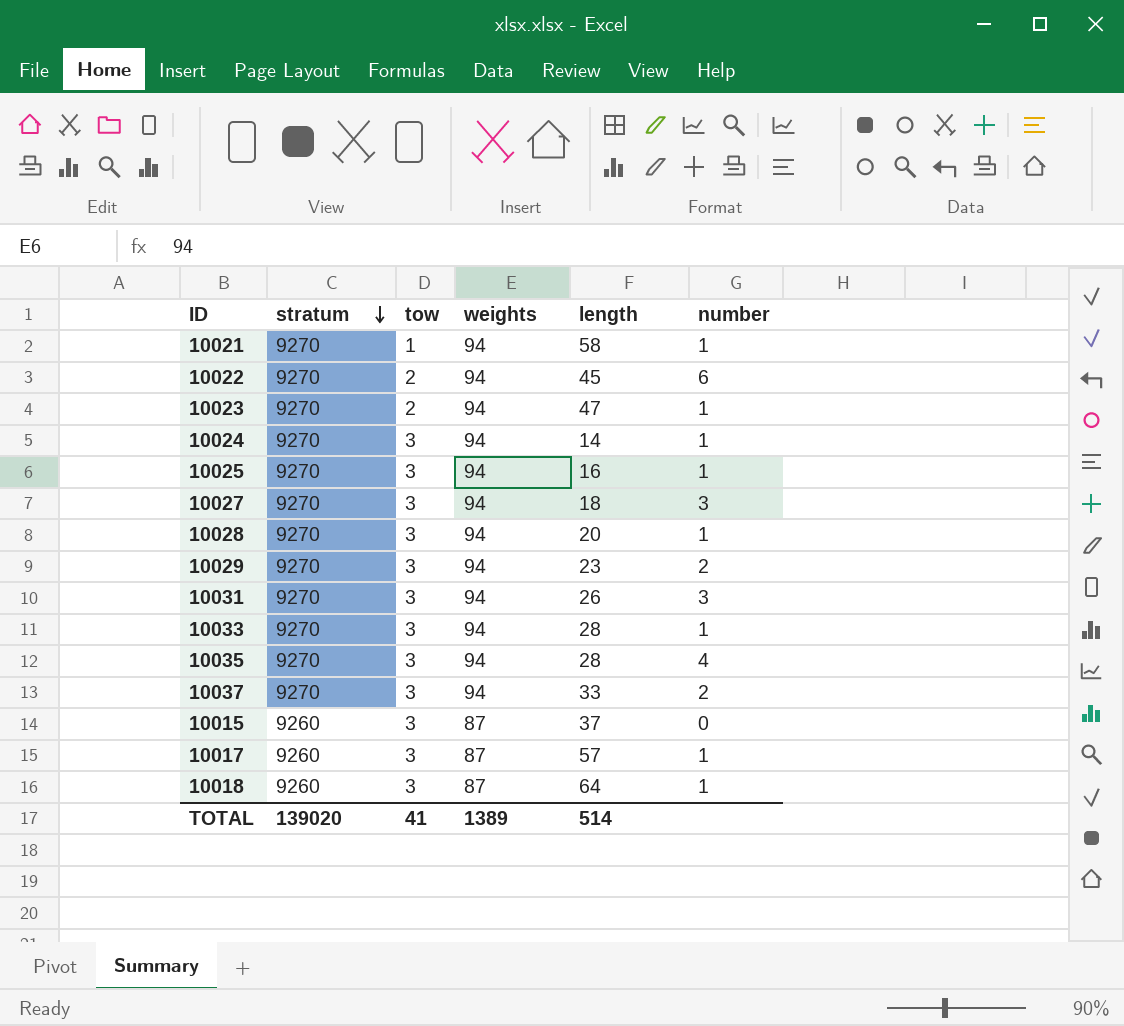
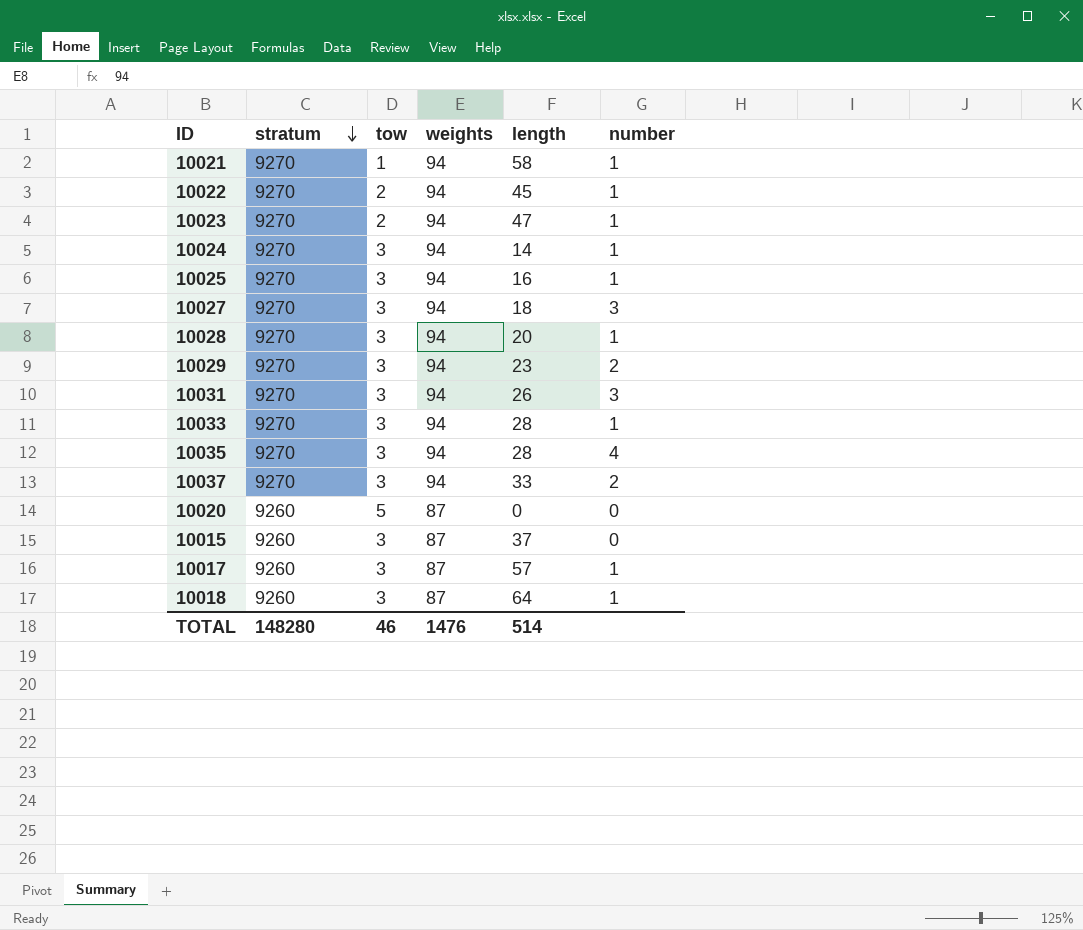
10022 | number: 6 -> 1
row 10020: none -> 9260 | 5 | 87 | 0 | 0
TOTAL | stratum: 139020 -> 148280
TOTAL | tow: 41 -> 46
TOTAL | weights: 1389 -> 1476

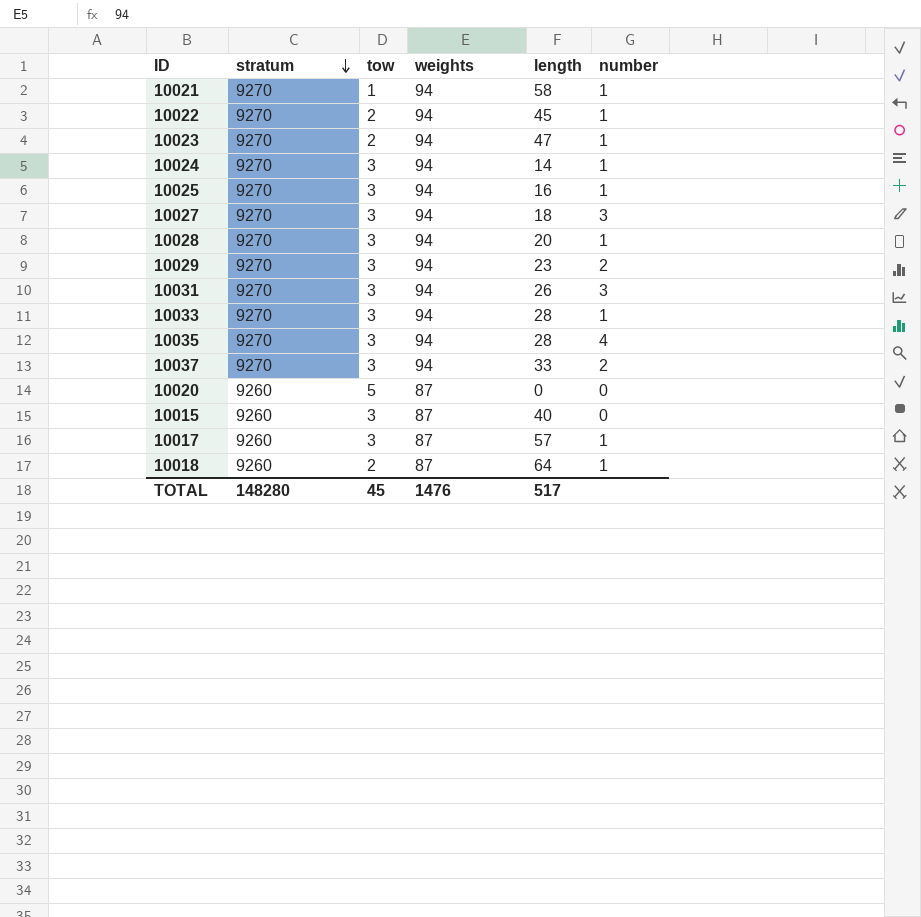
10015 | length: 37 -> 40
10018 | tow: 3 -> 2
TOTAL | tow: 46 -> 45
TOTAL | length: 514 -> 517

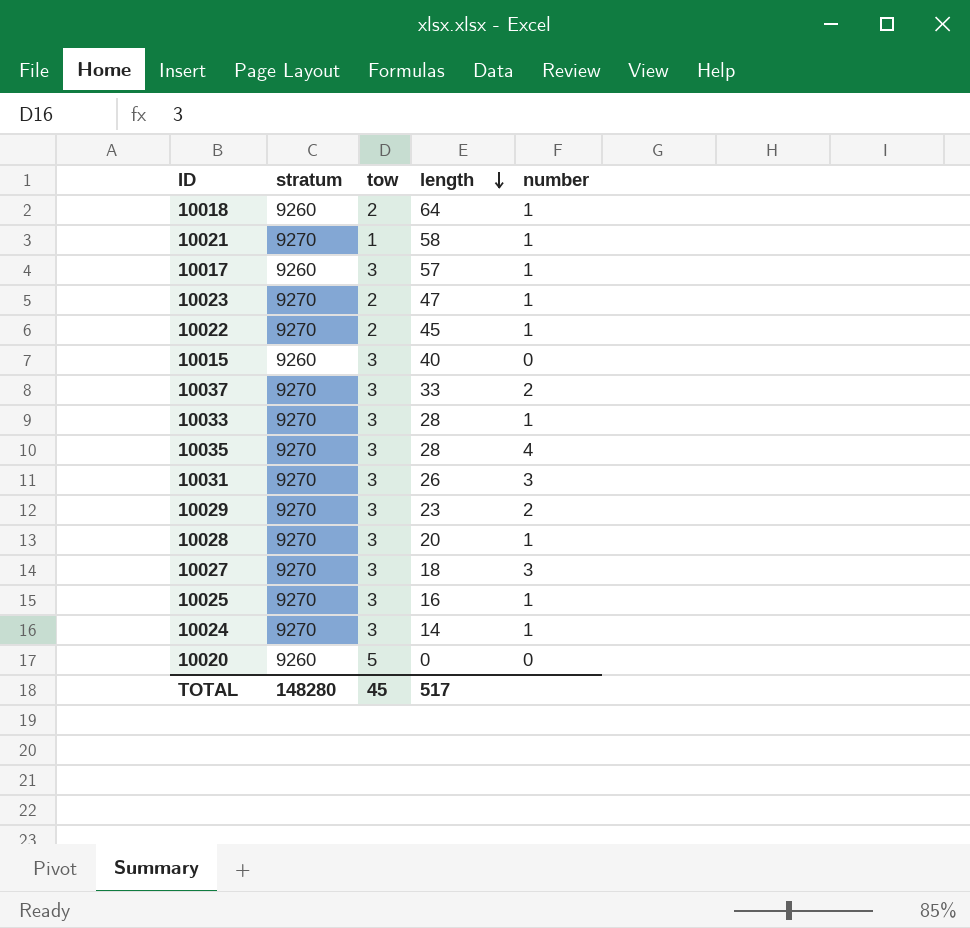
row order: stratum descending -> length descending
column weights | position: 4 -> none

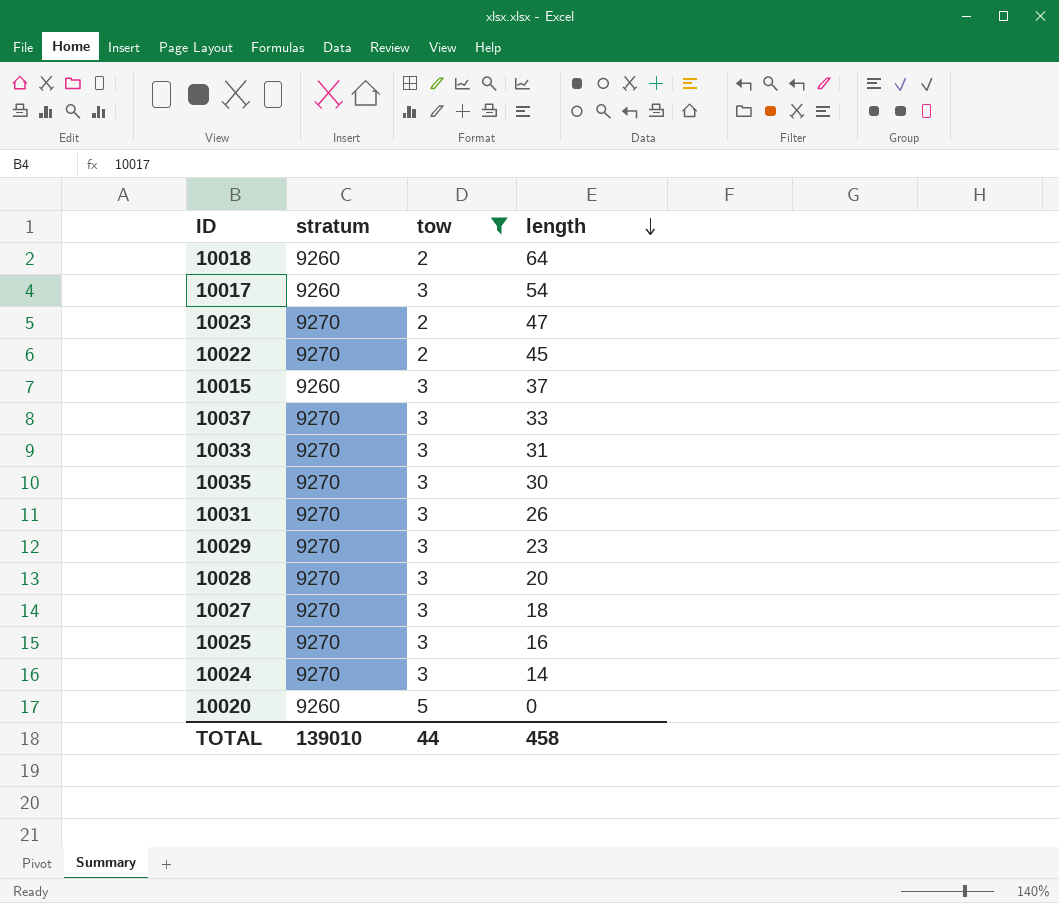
filter: none -> tow != 1
column number | position: 5 -> none
10017 | length: 57 -> 54
10015 | length: 40 -> 37
10033 | length: 28 -> 31
10035 | length: 28 -> 30
TOTAL | stratum: 148280 -> 139010
TOTAL | tow: 45 -> 44
TOTAL | length: 517 -> 458

